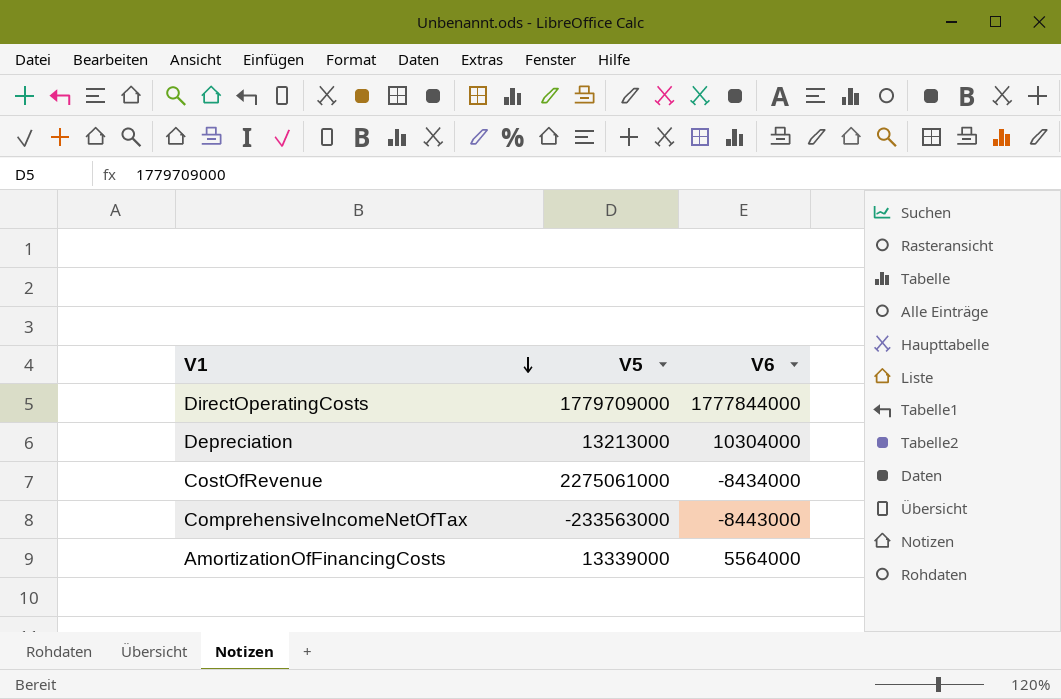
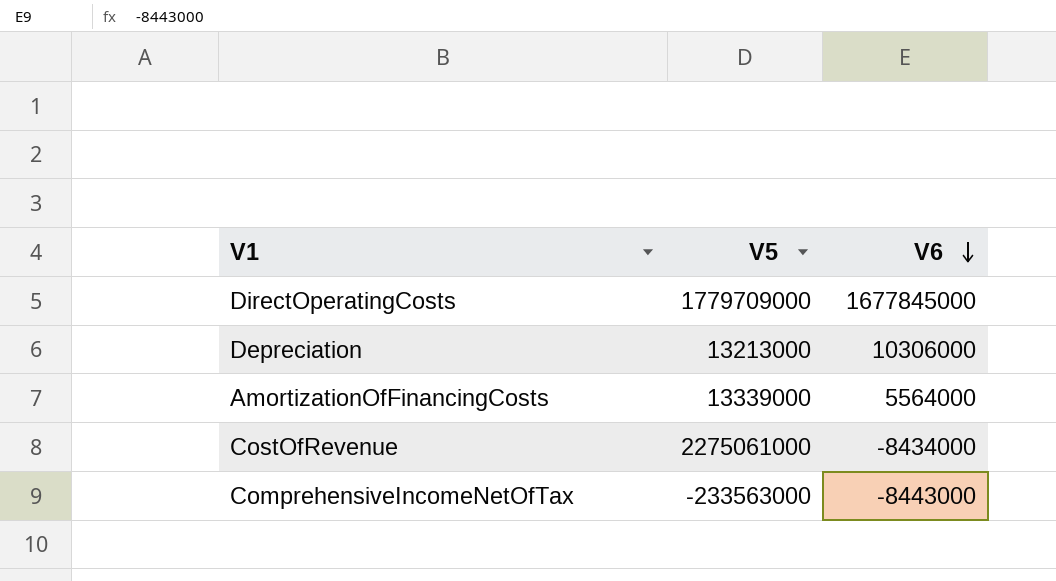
row order: V1 descending -> V6 descending
DirectOperatingCosts | V6: 1777844000 -> 1677845000
Depreciation | V6: 10304000 -> 10306000

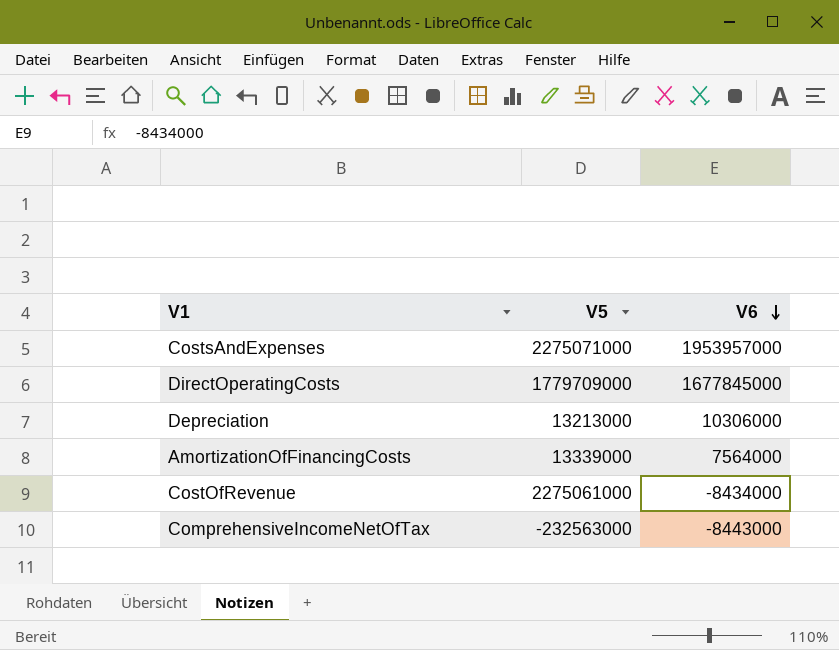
row CostsAndExpenses: none -> 2275071000 | 1953957000
AmortizationOfFinancingCosts | V6: 5564000 -> 7564000
ComprehensiveIncomeNetOfTax | V5: -233563000 -> -232563000

